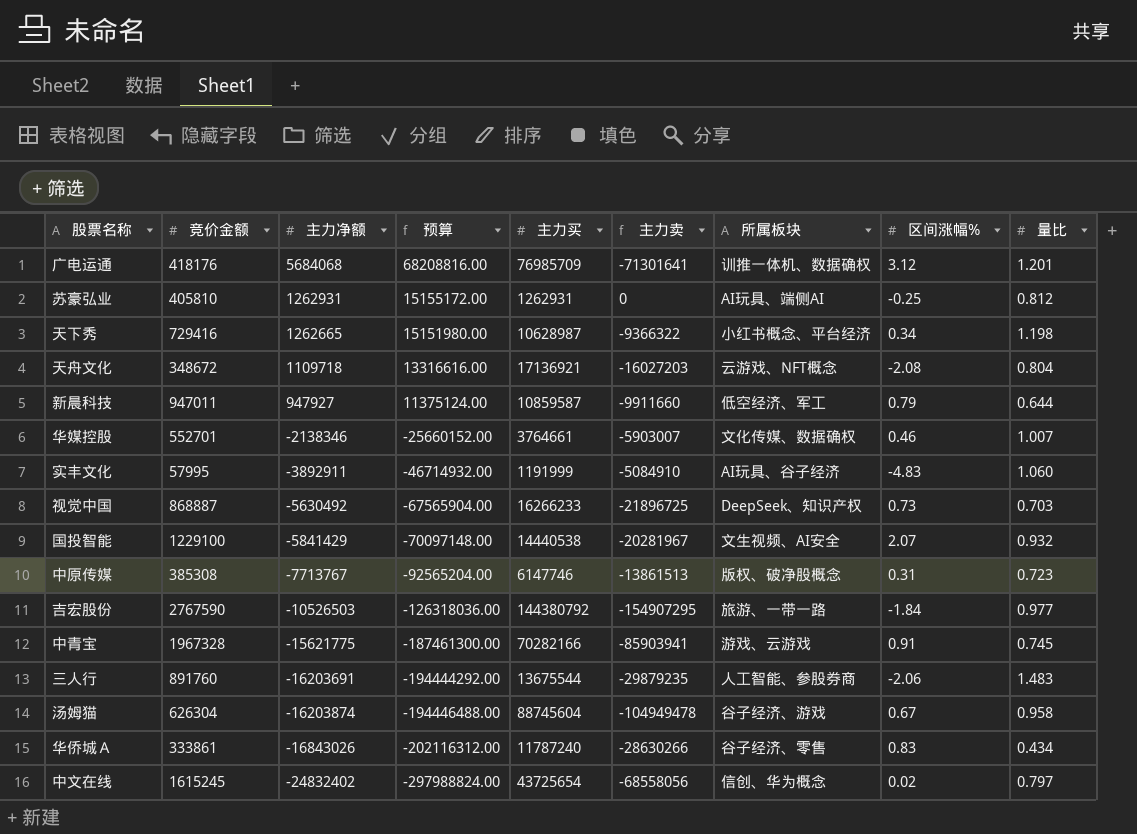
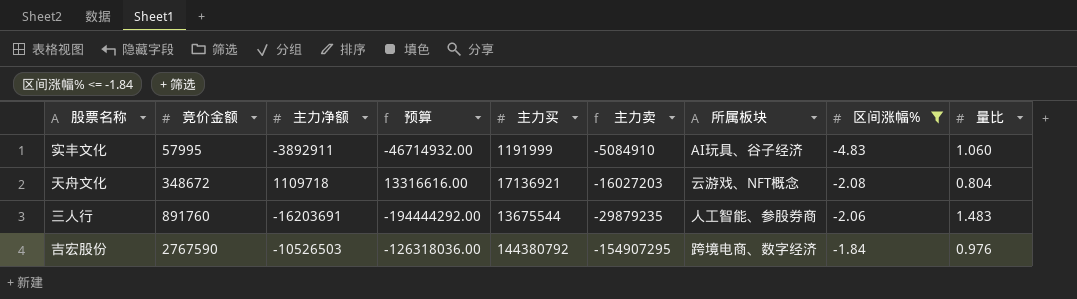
filter: none -> 区间涨幅% <= -1.84
row order: 主力净额 descending -> 竞价金额 ascending
吉宏股份 | 所属板块: 旅游、一带一路 -> 跨境电商、数字经济
吉宏股份 | 量比: 0.977 -> 0.976

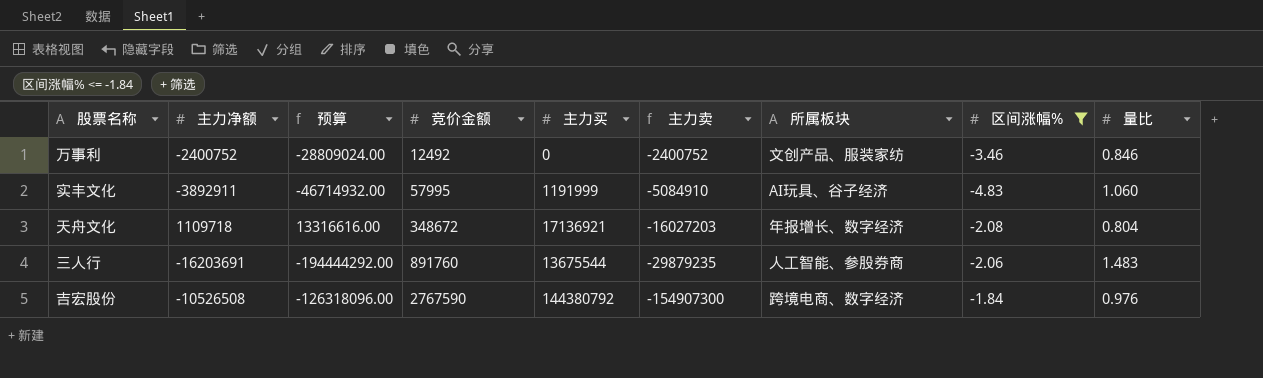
column 竞价金额 | position: 2 -> 4
row 万事利: none -> -2400752 | -28809024.00 | 12492 | 0 | -2400752 | 文创产品、服装家纺 | -3.46 | 0.846
天舟文化 | 所属板块: 云游戏、NFT概念 -> 年报增长、数字经济
吉宏股份 | 主力净额: -10526503 -> -10526508
吉宏股份 | 预算: -126318036.00 -> -126318096.00
吉宏股份 | 主力卖: -154907295 -> -154907300

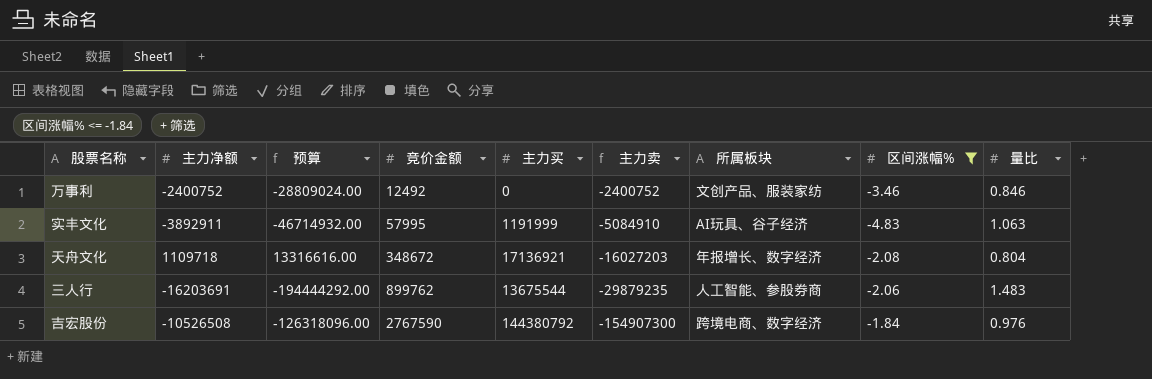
实丰文化 | 量比: 1.060 -> 1.063
三人行 | 竞价金额: 891760 -> 899762

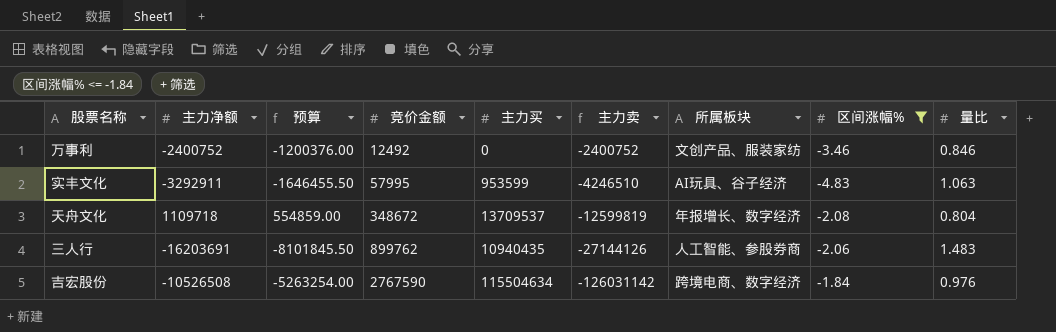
column 预算 | formula: [主力净额] * 12 -> [主力净额] * 0.5
实丰文化 | 主力净额: -3892911 -> -3292911
实丰文化 | 主力买: 1191999 -> 953599
实丰文化 | 主力卖: -5084910 -> -4246510
天舟文化 | 主力买: 17136921 -> 13709537
天舟文化 | 主力卖: -16027203 -> -12599819
三人行 | 主力买: 13675544 -> 10940435
三人行 | 主力卖: -29879235 -> -27144126
吉宏股份 | 主力买: 144380792 -> 115504634
吉宏股份 | 主力卖: -154907300 -> -126031142

